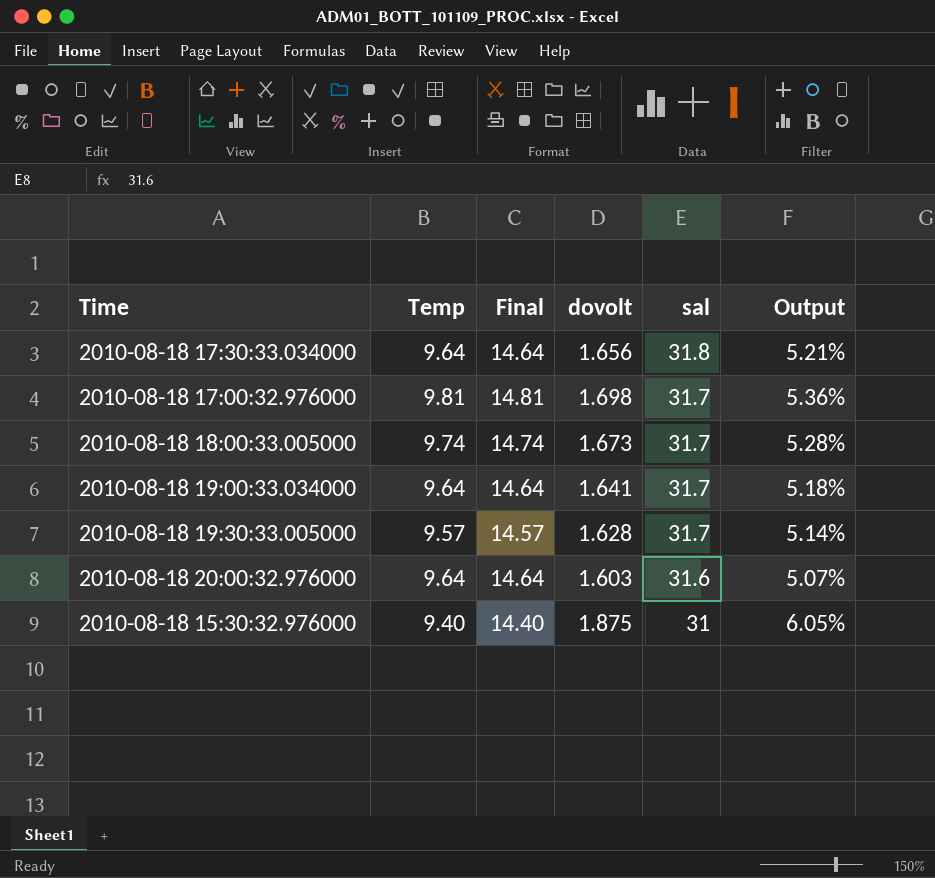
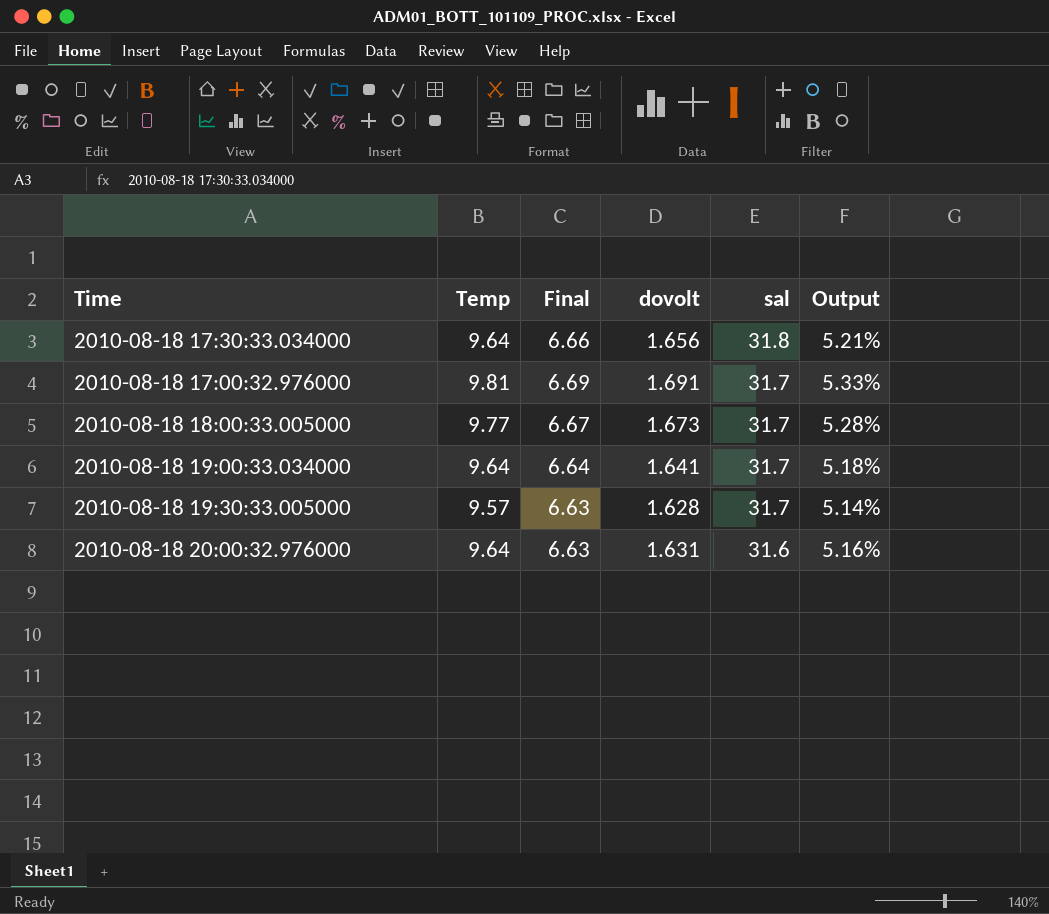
column Final | formula: [Temp] + 5 -> [dovolt] + 5
row 2010-08-18 15:30:32.976000: 9.40 | 14.40 | 1.875 | 31 | 6.05% -> none
2010-08-18 17:00:32.976000 | dovolt: 1.698 -> 1.691
2010-08-18 17:00:32.976000 | Output: 5.36% -> 5.33%
2010-08-18 18:00:33.005000 | Temp: 9.74 -> 9.77
2010-08-18 20:00:32.976000 | dovolt: 1.603 -> 1.631
2010-08-18 20:00:32.976000 | Output: 5.07% -> 5.16%

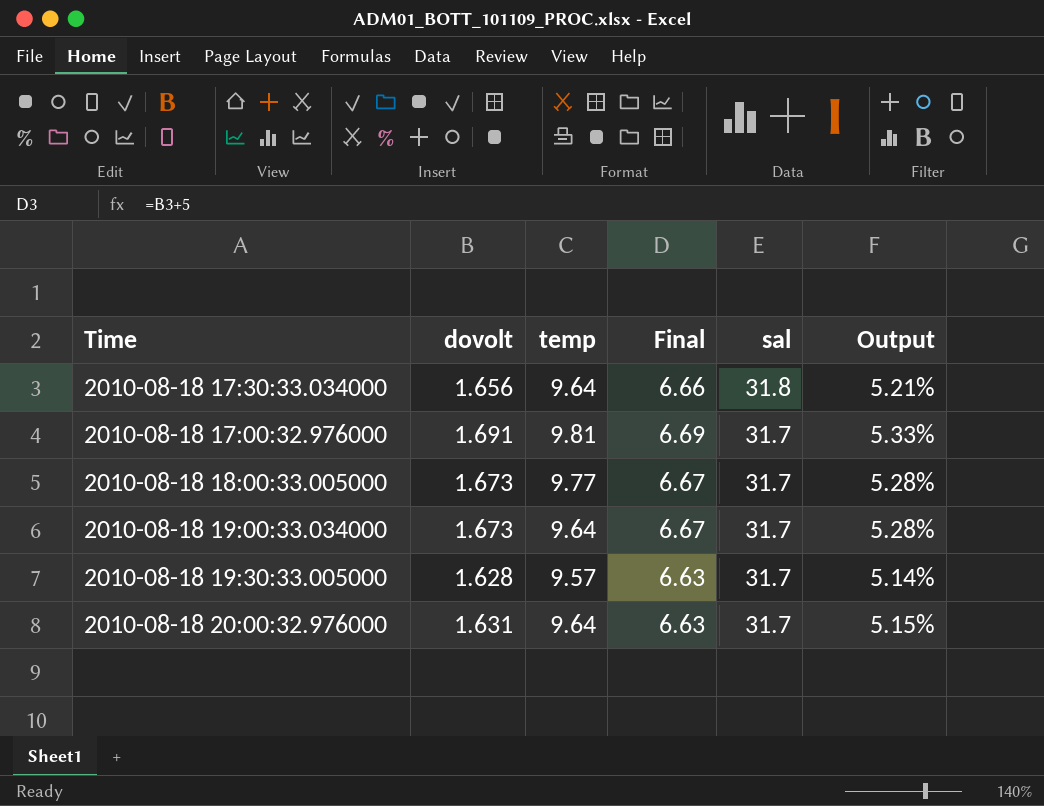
column dovolt | position: 4 -> 2
column name: Temp -> temp
2010-08-18 19:00:33.034000 | dovolt: 1.641 -> 1.673
2010-08-18 19:00:33.034000 | Final: 6.64 -> 6.67
2010-08-18 19:00:33.034000 | Output: 5.18% -> 5.28%
2010-08-18 20:00:32.976000 | sal: 31.6 -> 31.7
2010-08-18 20:00:32.976000 | Output: 5.16% -> 5.15%

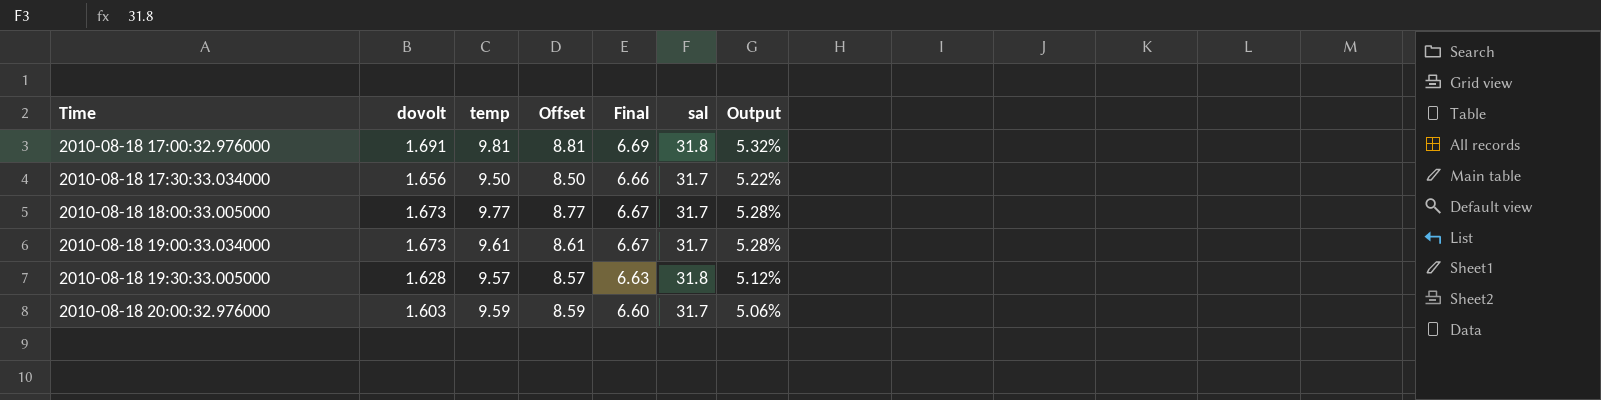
row order: sal descending -> Time ascending
column Offset | formula: none -> [temp] - 1
2010-08-18 17:00:32.976000 | sal: 31.7 -> 31.8
2010-08-18 17:00:32.976000 | Output: 5.33% -> 5.32%
2010-08-18 17:30:33.034000 | temp: 9.64 -> 9.50
2010-08-18 17:30:33.034000 | sal: 31.8 -> 31.7
2010-08-18 17:30:33.034000 | Output: 5.21% -> 5.22%
2010-08-18 19:00:33.034000 | temp: 9.64 -> 9.61
2010-08-18 19:30:33.005000 | sal: 31.7 -> 31.8
2010-08-18 19:30:33.005000 | Output: 5.14% -> 5.12%
2010-08-18 20:00:32.976000 | dovolt: 1.631 -> 1.603
2010-08-18 20:00:32.976000 | temp: 9.64 -> 9.59
2010-08-18 20:00:32.976000 | Final: 6.63 -> 6.60
2010-08-18 20:00:32.976000 | Output: 5.15% -> 5.06%

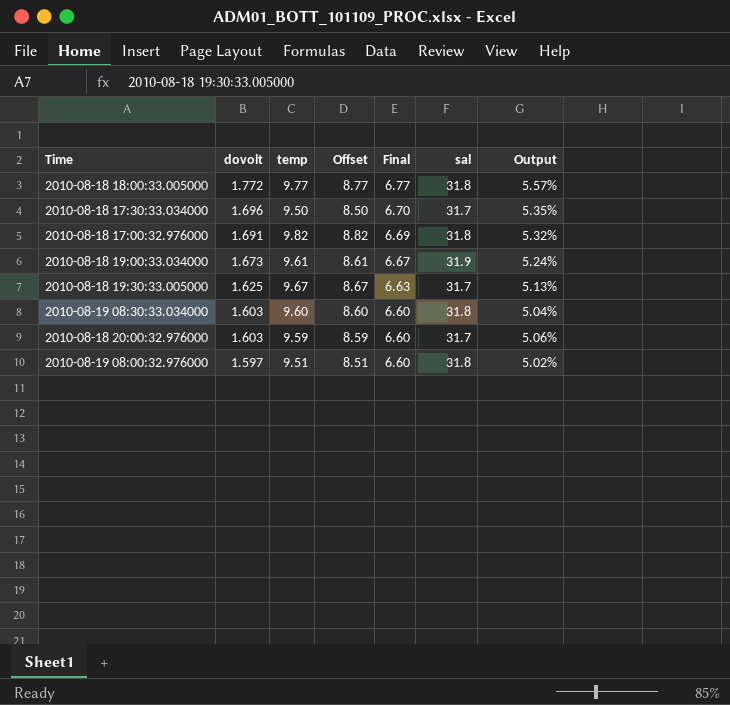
row order: Time ascending -> dovolt descending
2010-08-18 18:00:33.005000 | dovolt: 1.673 -> 1.772
2010-08-18 18:00:33.005000 | Final: 6.67 -> 6.77
2010-08-18 18:00:33.005000 | sal: 31.7 -> 31.8
2010-08-18 18:00:33.005000 | Output: 5.28% -> 5.57%
2010-08-18 17:30:33.034000 | dovolt: 1.656 -> 1.696
2010-08-18 17:30:33.034000 | Final: 6.66 -> 6.70
2010-08-18 17:30:33.034000 | Output: 5.22% -> 5.35%
2010-08-18 17:00:32.976000 | temp: 9.81 -> 9.82
2010-08-18 17:00:32.976000 | Offset: 8.81 -> 8.82
2010-08-18 19:00:33.034000 | sal: 31.7 -> 31.9
2010-08-18 19:00:33.034000 | Output: 5.28% -> 5.24%
2010-08-18 19:30:33.005000 | dovolt: 1.628 -> 1.625
2010-08-18 19:30:33.005000 | temp: 9.57 -> 9.67
2010-08-18 19:30:33.005000 | Offset: 8.57 -> 8.67
2010-08-18 19:30:33.005000 | sal: 31.8 -> 31.7
2010-08-18 19:30:33.005000 | Output: 5.12% -> 5.13%
row 2010-08-19 08:30:33.034000: none -> 1.603 | 9.60 | 8.60 | 6.60 | 31.8 | 5.04%
row 2010-08-19 08:00:32.976000: none -> 1.597 | 9.51 | 8.51 | 6.60 | 31.8 | 5.02%

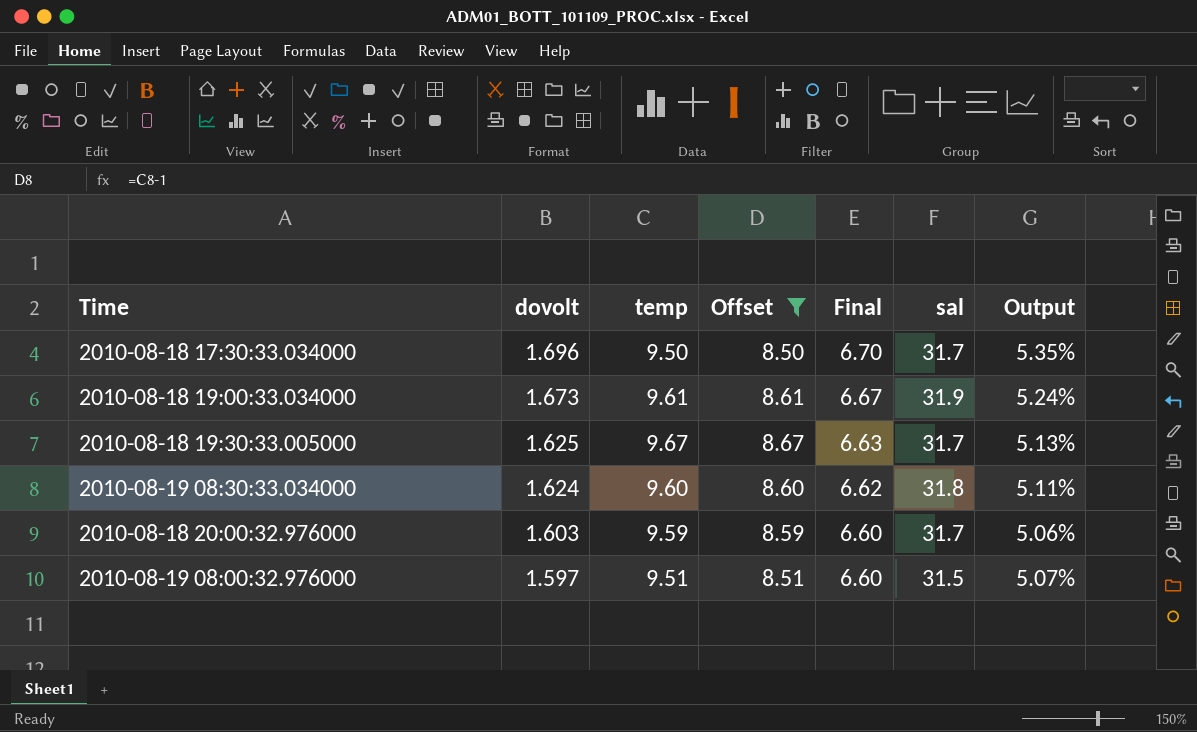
filter: none -> Offset <= 8.67
2010-08-19 08:30:33.034000 | dovolt: 1.603 -> 1.624
2010-08-19 08:30:33.034000 | Final: 6.60 -> 6.62
2010-08-19 08:30:33.034000 | Output: 5.04% -> 5.11%
2010-08-19 08:00:32.976000 | sal: 31.8 -> 31.5
2010-08-19 08:00:32.976000 | Output: 5.02% -> 5.07%

